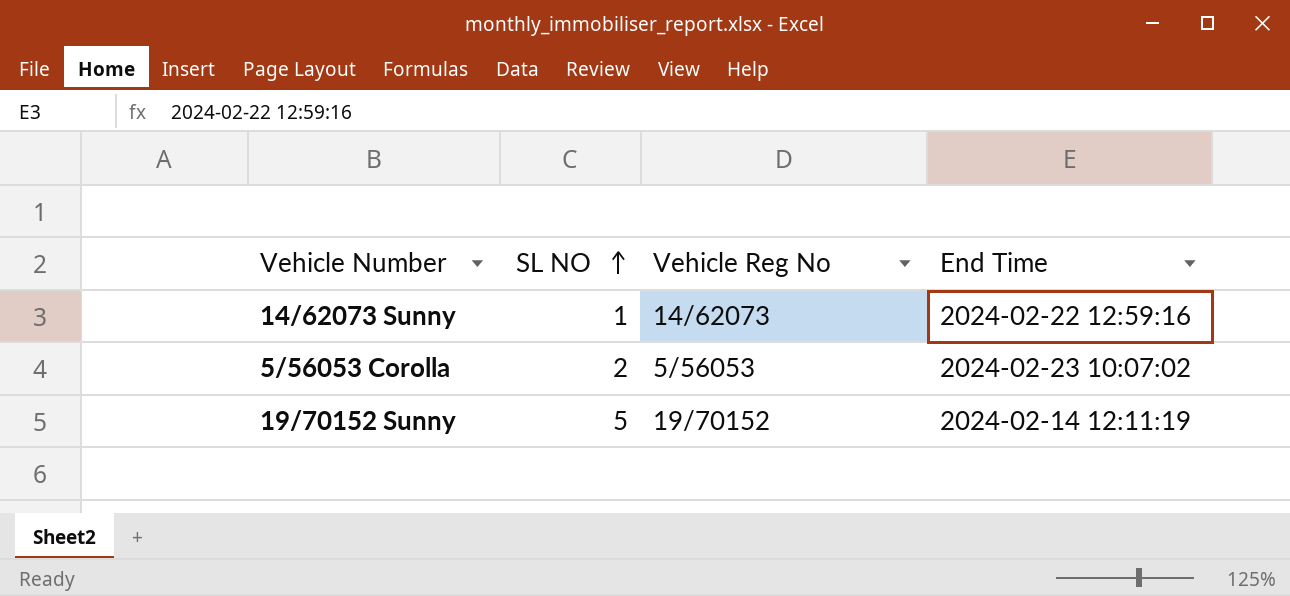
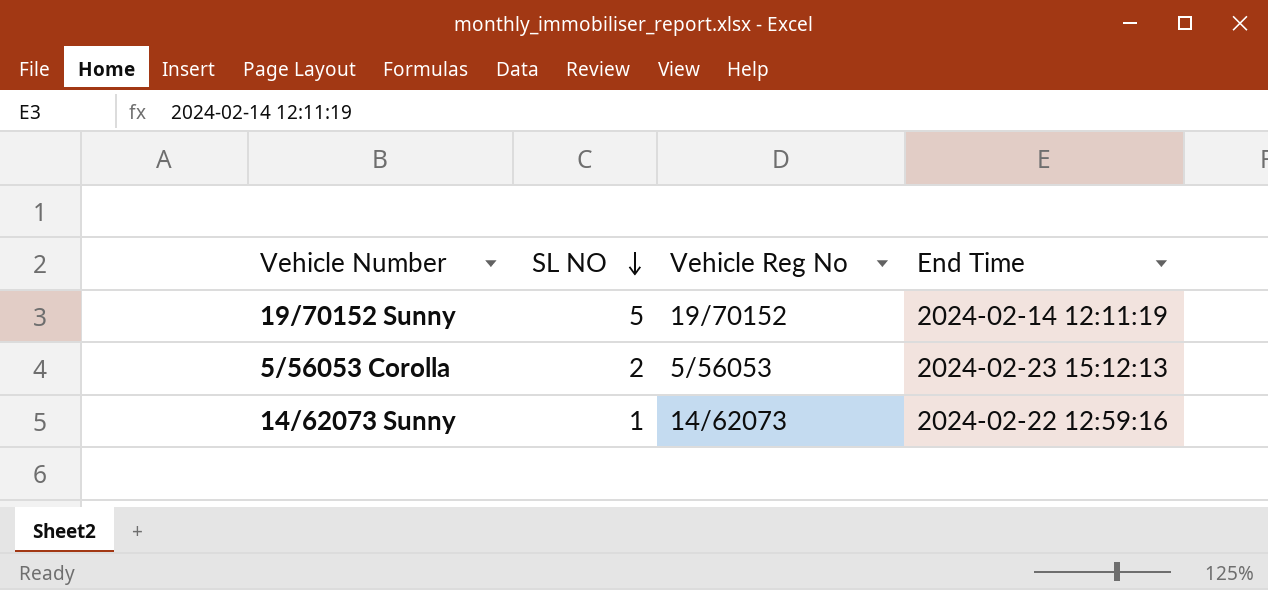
row order: SL NO ascending -> SL NO descending
5/56053 Corolla | End Time: 2024-02-23 10:07:02 -> 2024-02-23 15:12:13

